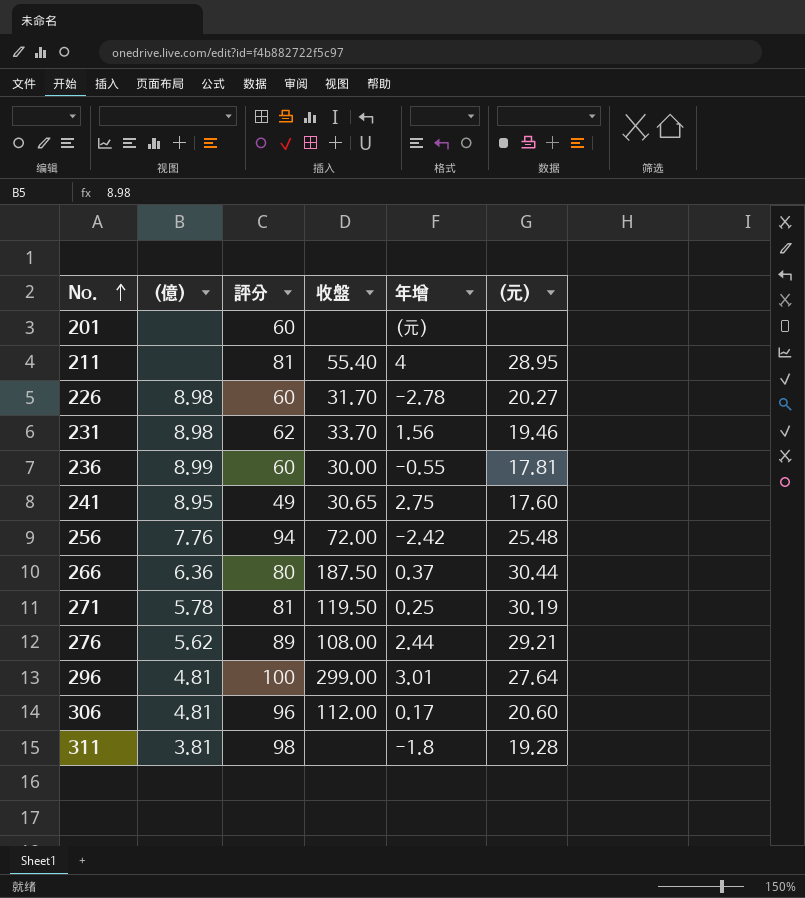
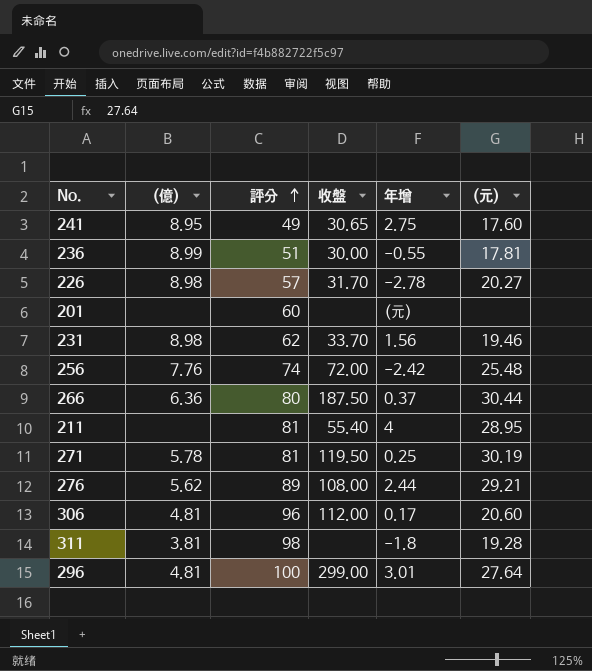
row order: No. ascending -> 評分 ascending
236 | 評分: 60 -> 51
226 | 評分: 60 -> 57
256 | 評分: 94 -> 74

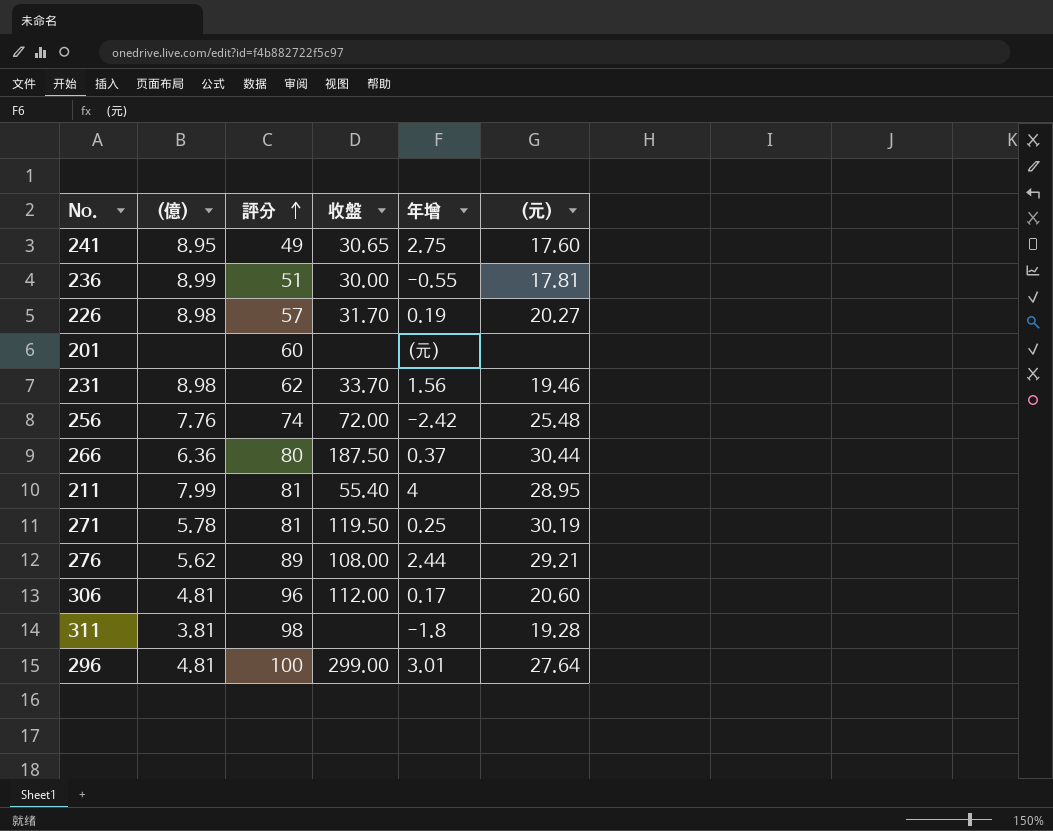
226 | 年增: -2.78 -> 0.19
211 | (億): none -> 7.99

